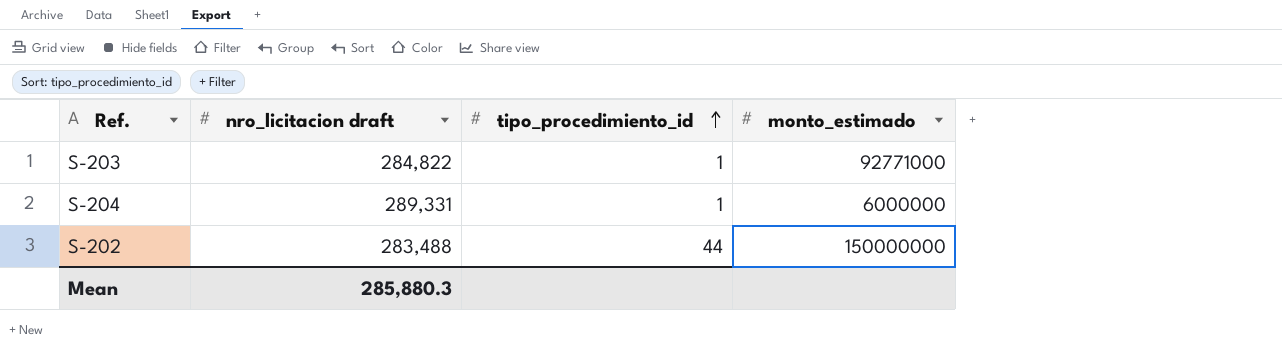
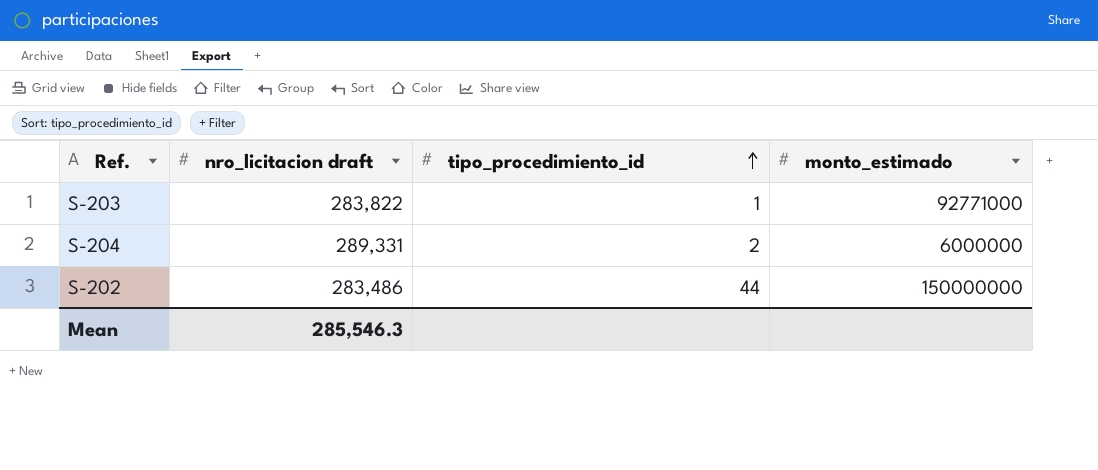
S-203 | nro_licitacion draft: 284,822 -> 283,822
S-204 | tipo_procedimiento_id: 1 -> 2
S-202 | nro_licitacion draft: 283,488 -> 283,486
Mean | nro_licitacion draft: 285,880.3 -> 285,546.3

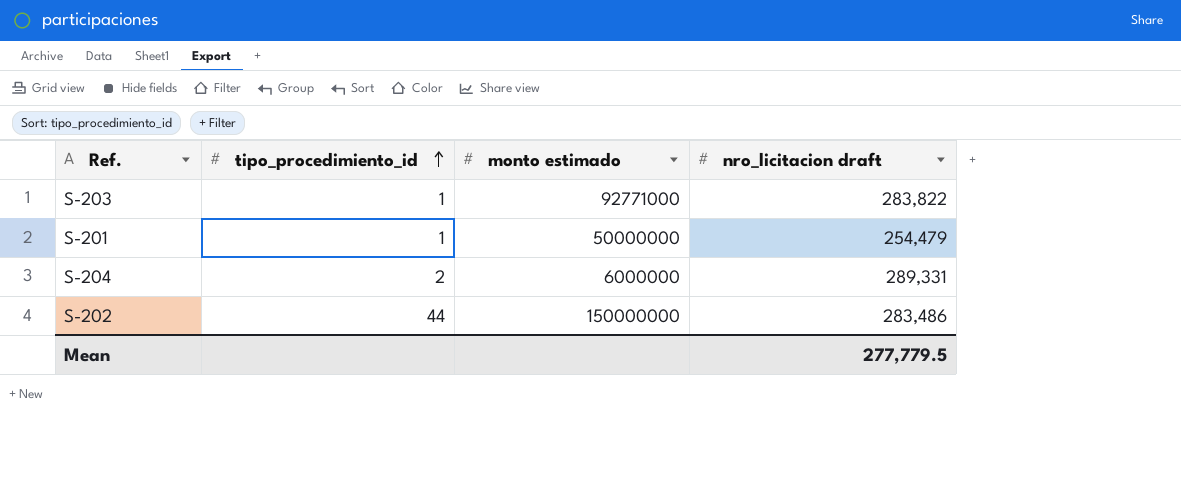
column name: monto_estimado -> monto estimado
column nro_licitacion draft | position: 2 -> 4
row S-201: none -> 1 | 50000000 | 254,479
Mean | nro_licitacion draft: 285,546.3 -> 277,779.5

